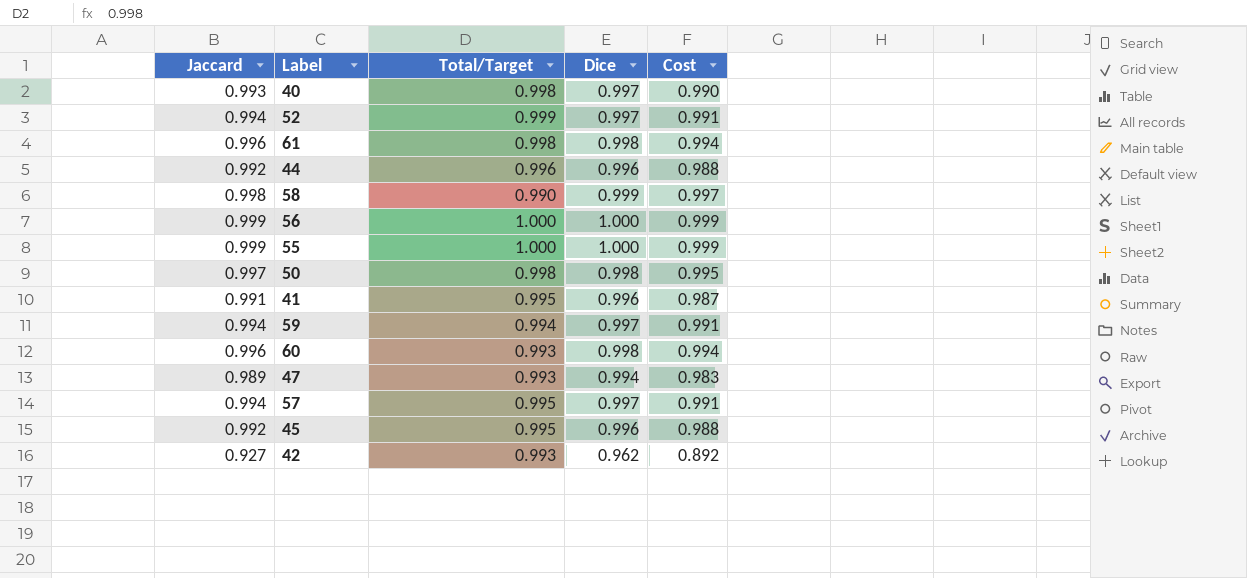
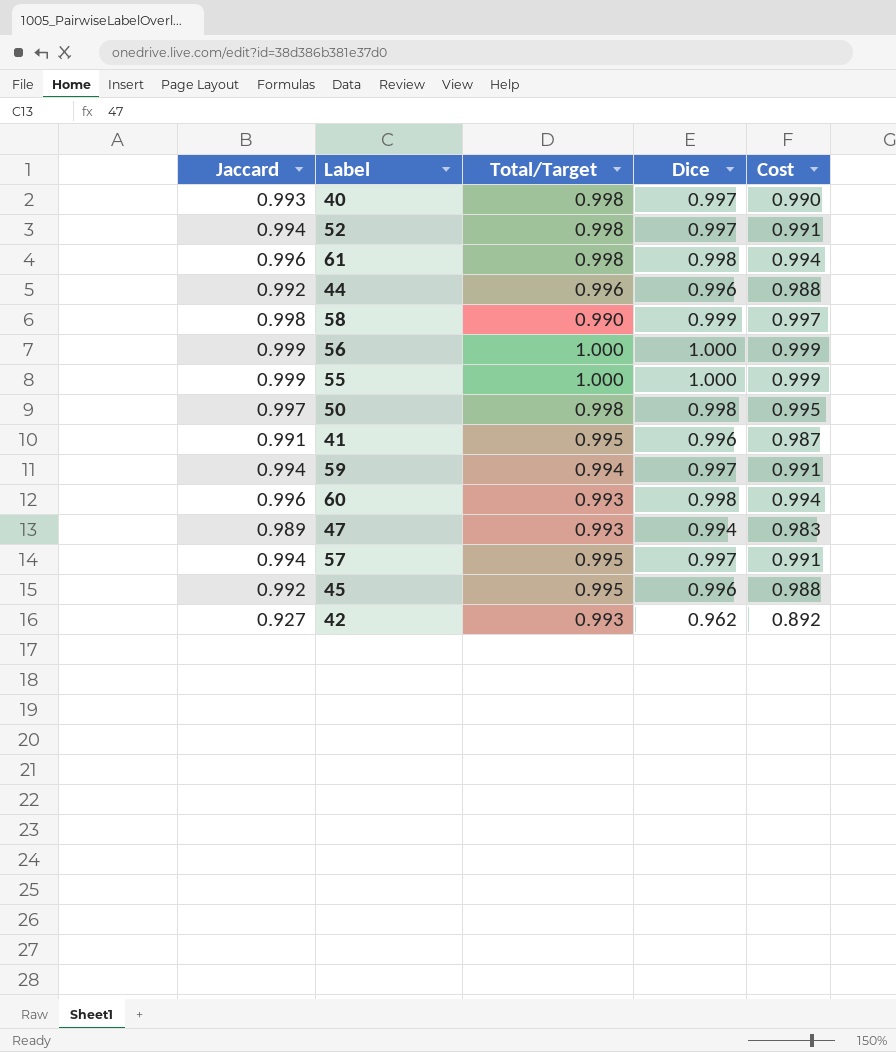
52 | Total/Target: 0.999 -> 0.998

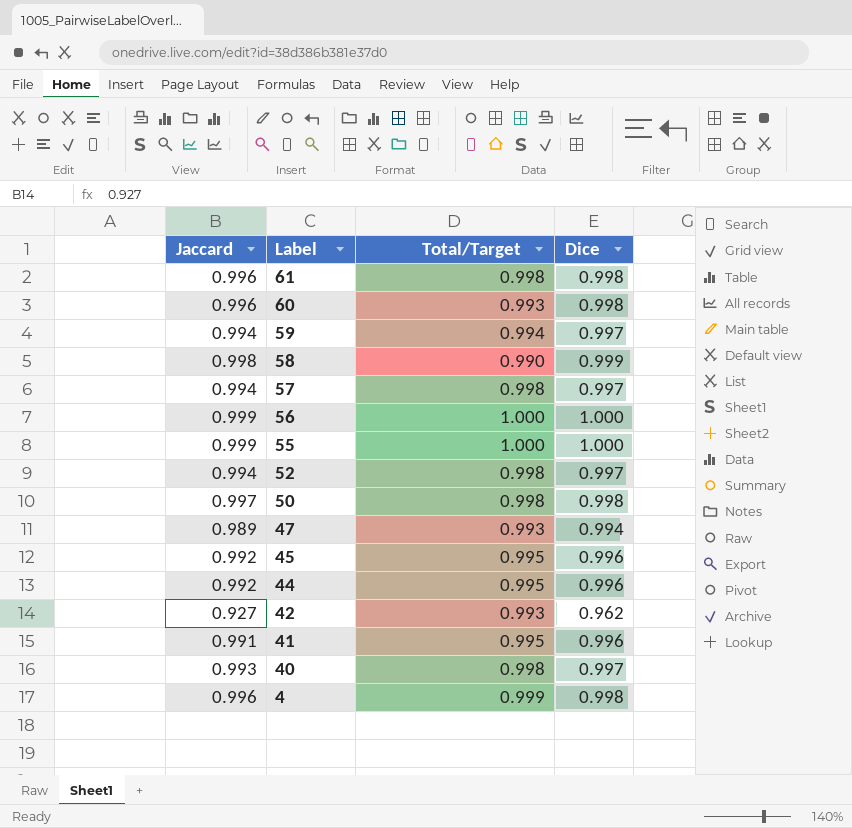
row order: none -> Label descending
column Cost | formula: [Jaccard] * [Dice] -> none
57 | Total/Target: 0.995 -> 0.998
44 | Total/Target: 0.996 -> 0.995
row 4: none -> 0.996 | 0.999 | 0.998

